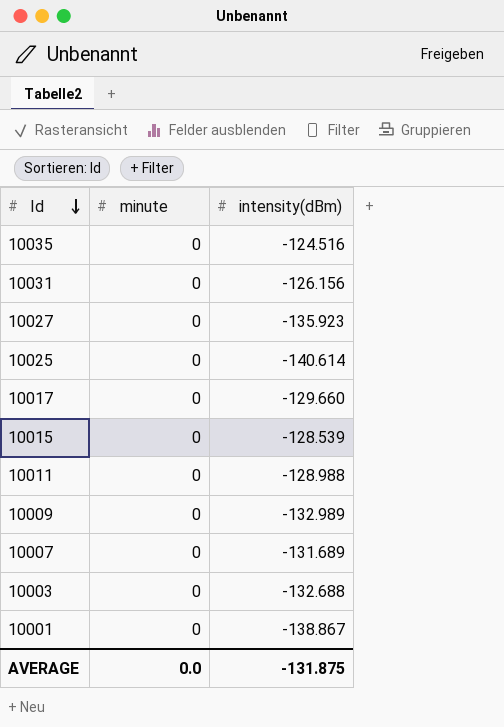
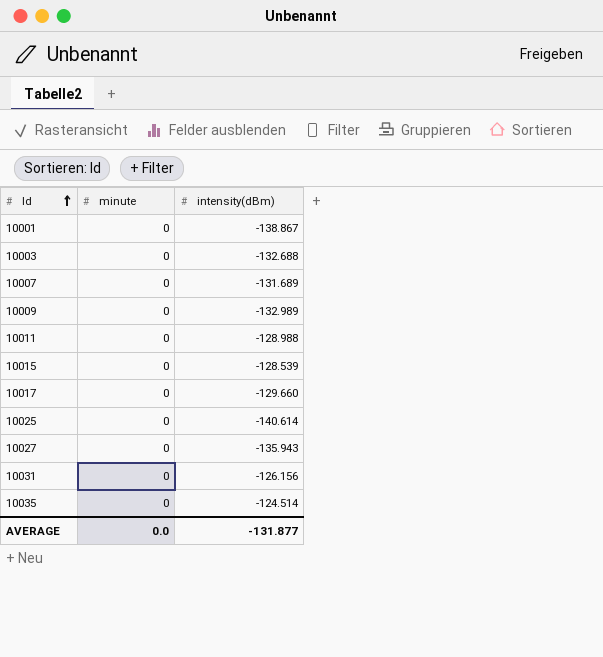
row order: Id descending -> Id ascending
10027 | intensity(dBm): -135.923 -> -135.943
10035 | intensity(dBm): -124.516 -> -124.514
AVERAGE | intensity(dBm): -131.875 -> -131.877

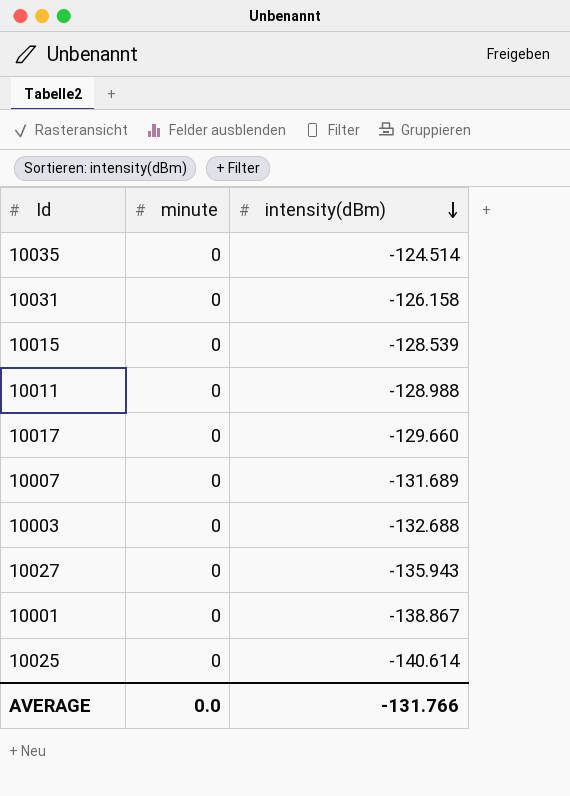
row order: Id ascending -> intensity(dBm) descending
row 10009: 0 | -132.989 -> none
10031 | intensity(dBm): -126.156 -> -126.158
AVERAGE | intensity(dBm): -131.877 -> -131.766

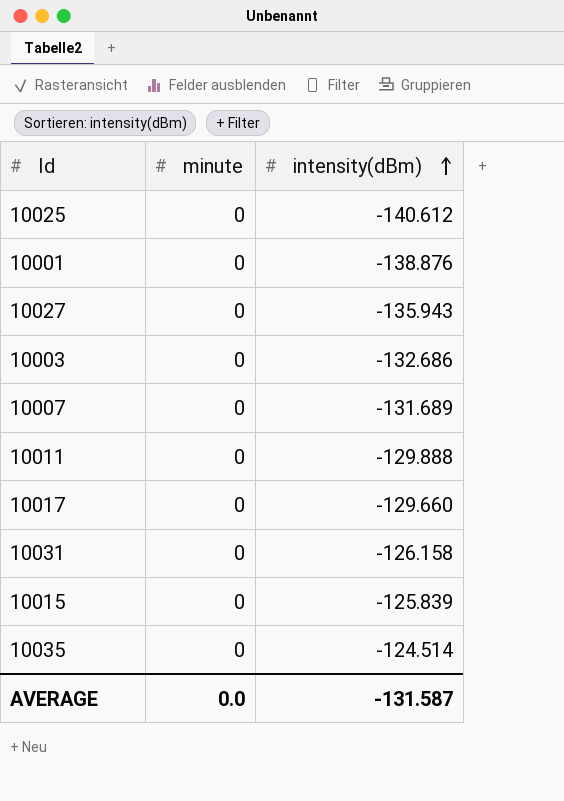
row order: intensity(dBm) descending -> intensity(dBm) ascending
10025 | intensity(dBm): -140.614 -> -140.612
10001 | intensity(dBm): -138.867 -> -138.876
10003 | intensity(dBm): -132.688 -> -132.686
10011 | intensity(dBm): -128.988 -> -129.888
10015 | intensity(dBm): -128.539 -> -125.839
AVERAGE | intensity(dBm): -131.766 -> -131.587

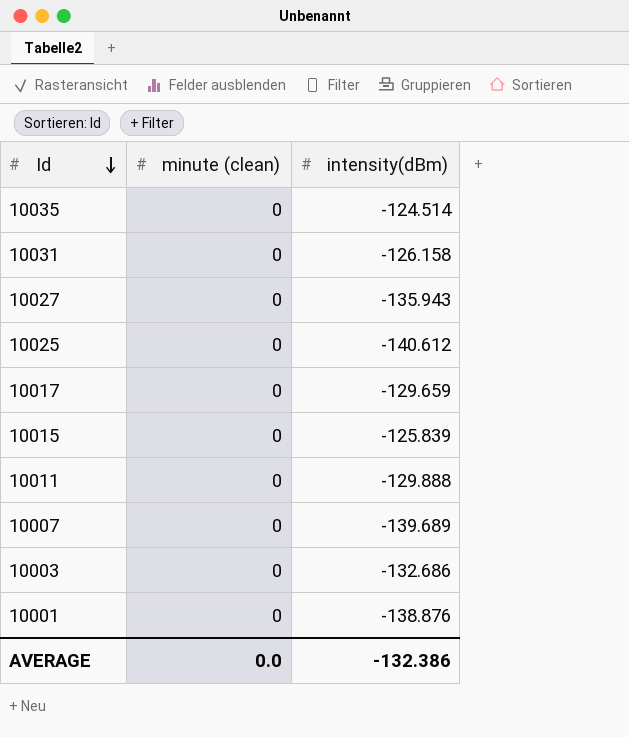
row order: intensity(dBm) ascending -> Id descending
column name: minute -> minute (clean)
10017 | intensity(dBm): -129.660 -> -129.659
10007 | intensity(dBm): -131.689 -> -139.689
AVERAGE | intensity(dBm): -131.587 -> -132.386

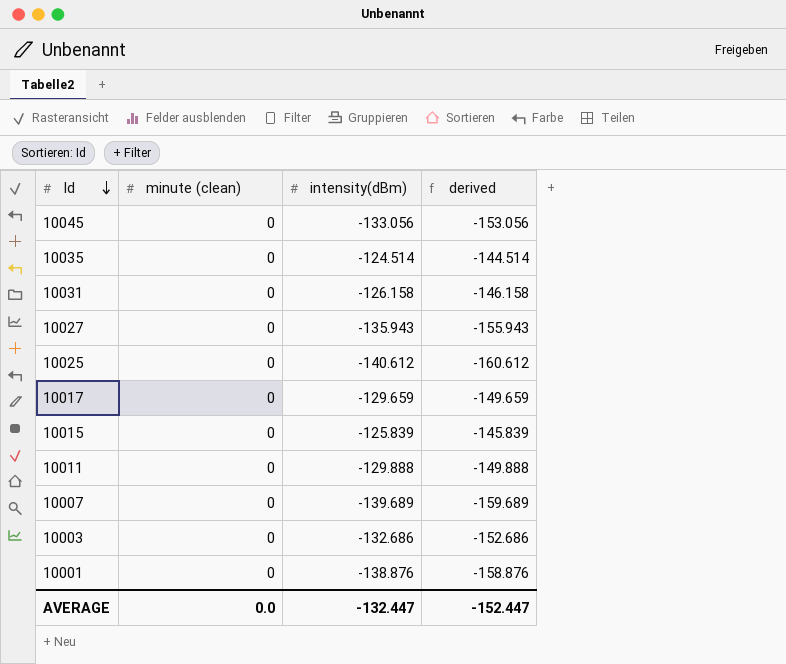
column derived | formula: none -> [intensity(dBm)] - 20
row 10045: none -> 0 | -133.056 | -153.056
AVERAGE | intensity(dBm): -132.386 -> -132.447

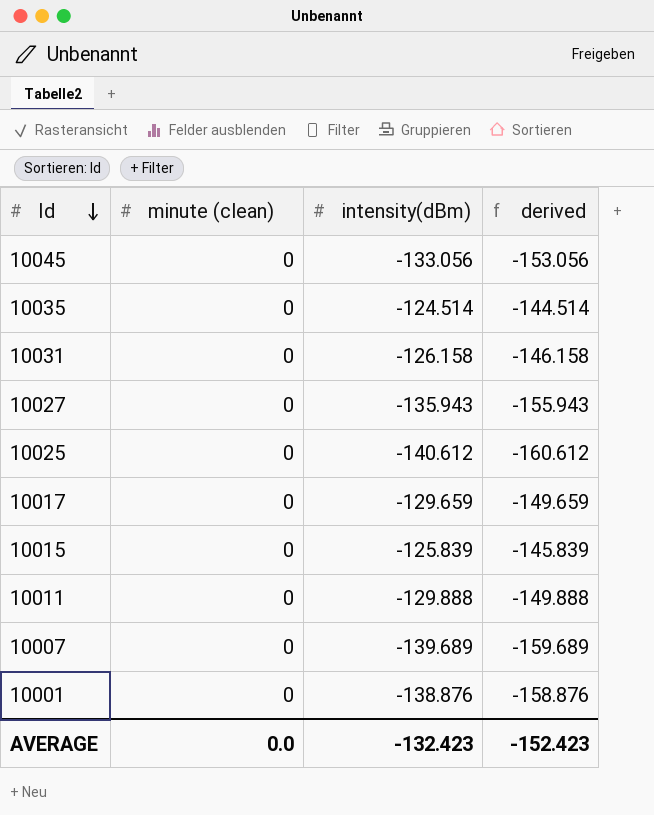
row 10003: 0 | -132.686 | -152.686 -> none
AVERAGE | intensity(dBm): -132.447 -> -132.423
AVERAGE | derived: -152.447 -> -152.423

